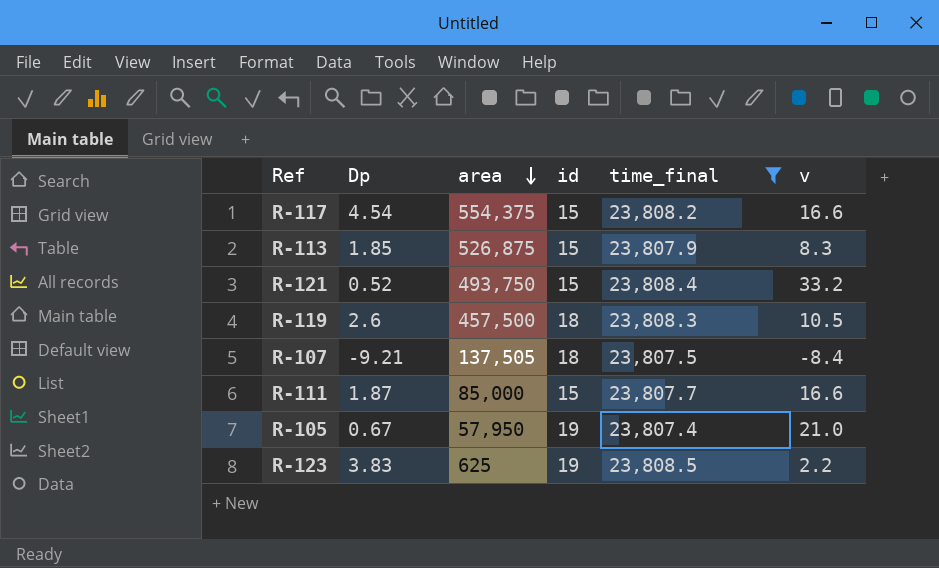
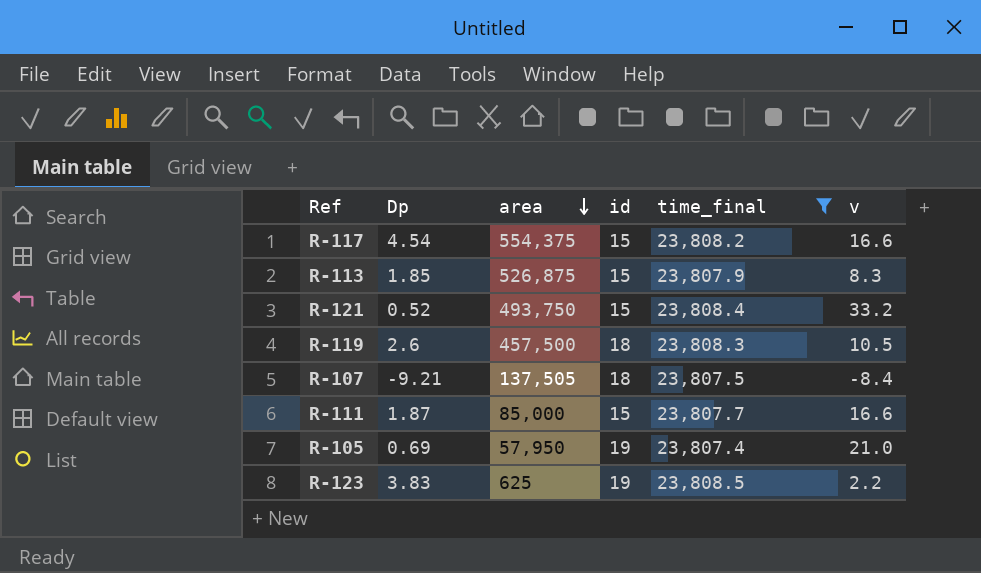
R-105 | Dp: 0.67 -> 0.69

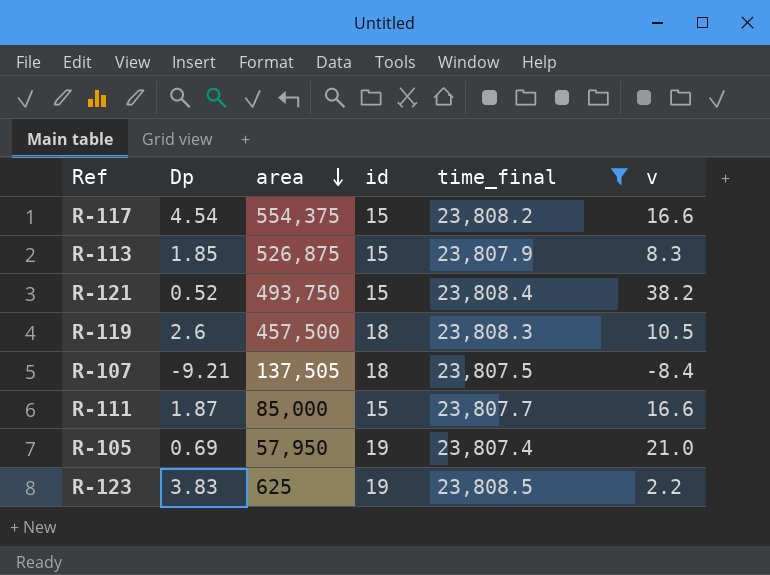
R-121 | v: 33.2 -> 38.2

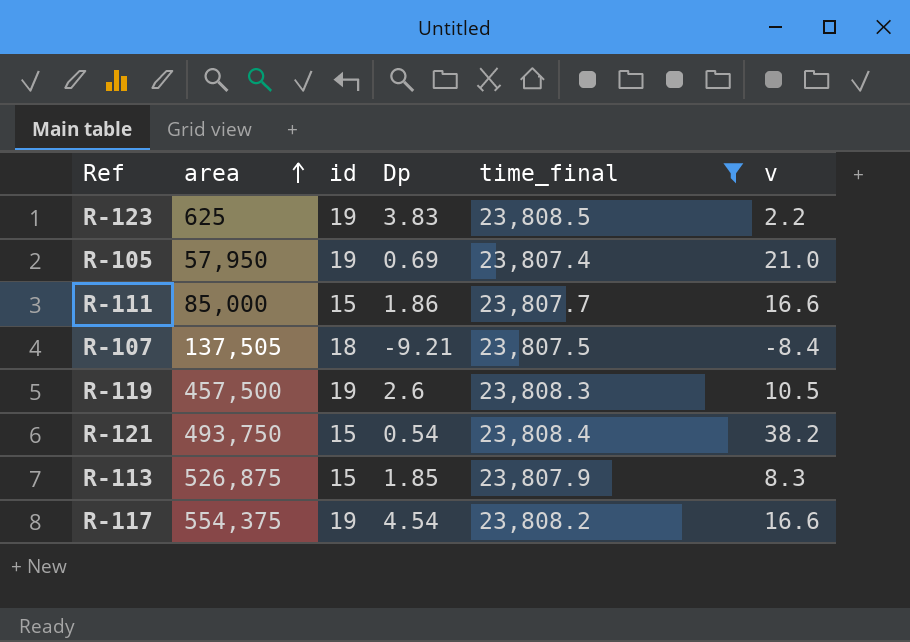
row order: area descending -> area ascending
column Dp | position: 2 -> 4
R-111 | Dp: 1.87 -> 1.86
R-119 | id: 18 -> 19
R-121 | Dp: 0.52 -> 0.54
R-117 | id: 15 -> 19

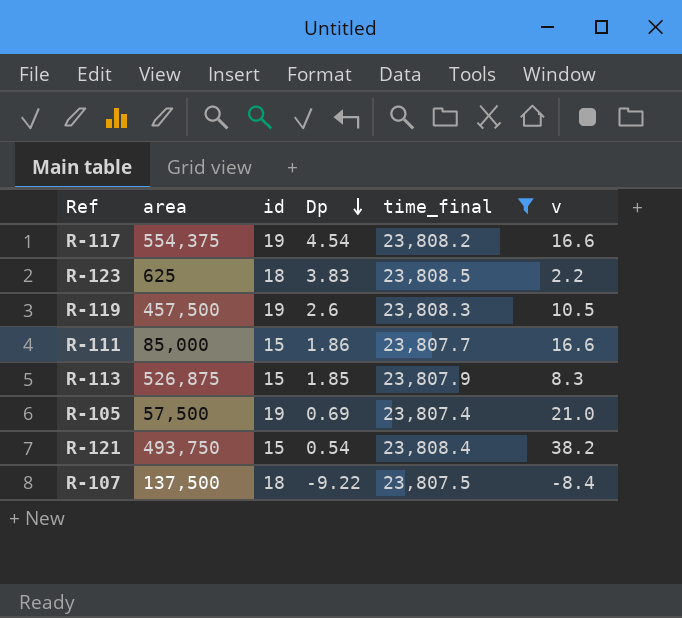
row order: area ascending -> Dp descending
R-123 | id: 19 -> 18
R-105 | area: 57,950 -> 57,500
R-107 | area: 137,505 -> 137,500
R-107 | Dp: -9.21 -> -9.22

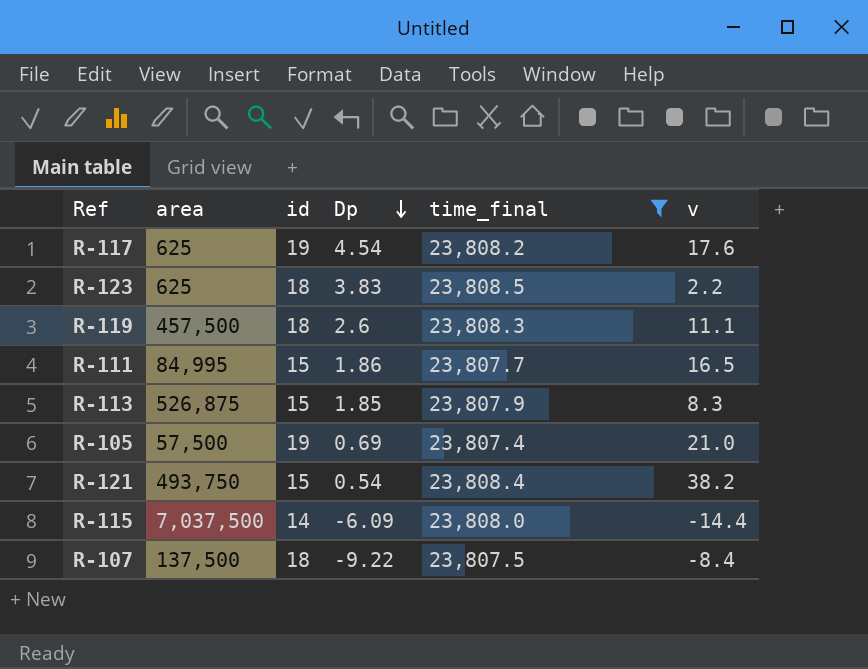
R-117 | area: 554,375 -> 625
R-117 | v: 16.6 -> 17.6
R-119 | id: 19 -> 18
R-119 | v: 10.5 -> 11.1
R-111 | area: 85,000 -> 84,995
R-111 | v: 16.6 -> 16.5
row R-115: none -> 7,037,500 | 14 | -6.09 | 23,808.0 | -14.4

